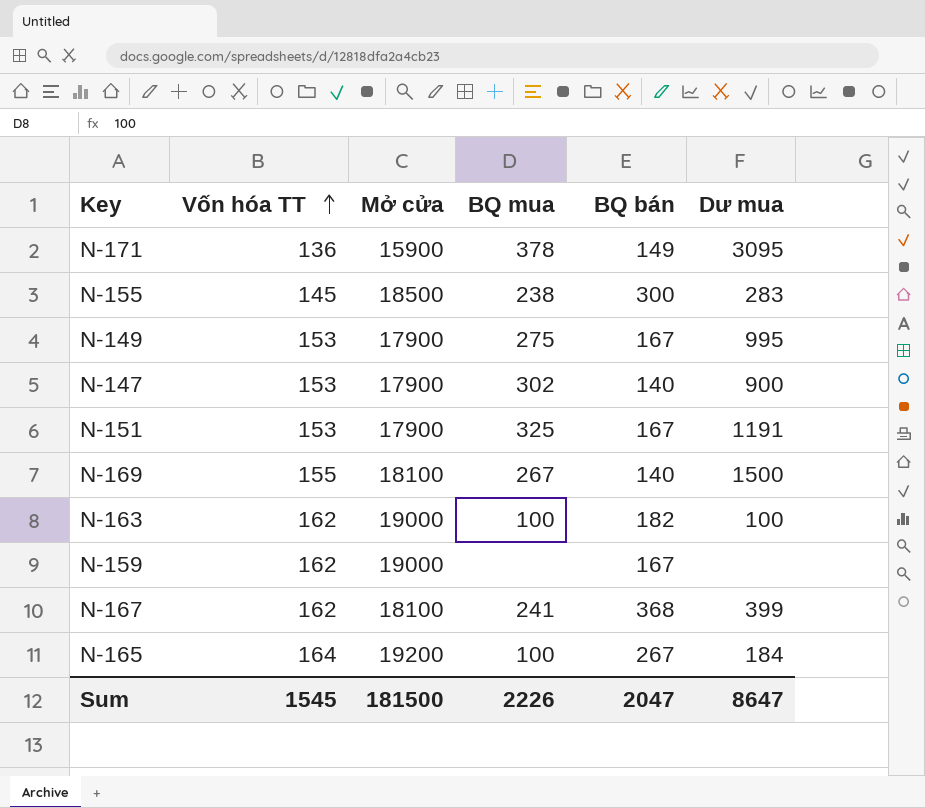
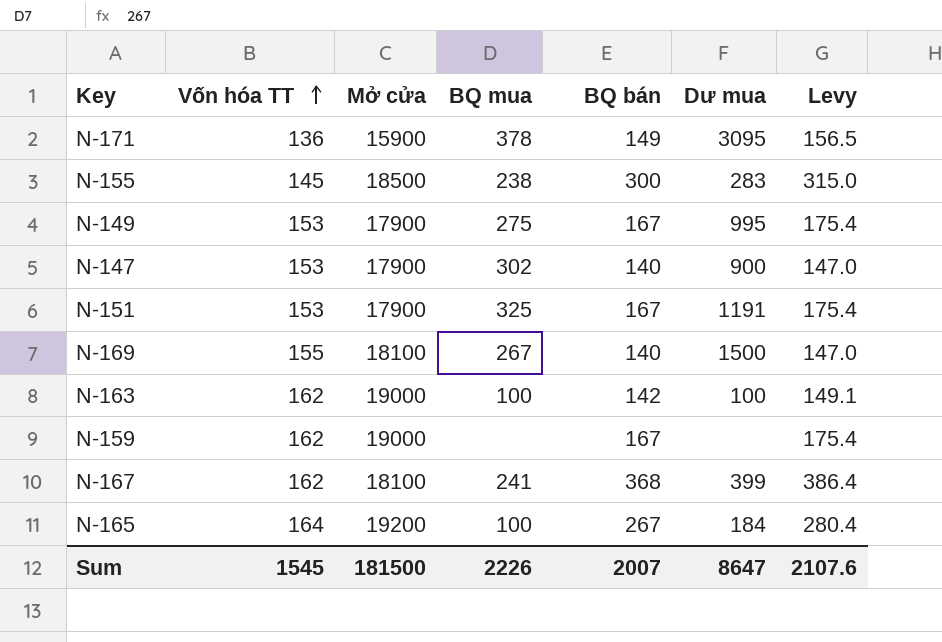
column Levy | formula: none -> [BQ bán] * 1.05
N-163 | BQ bán: 182 -> 142
Sum | BQ bán: 2047 -> 2007

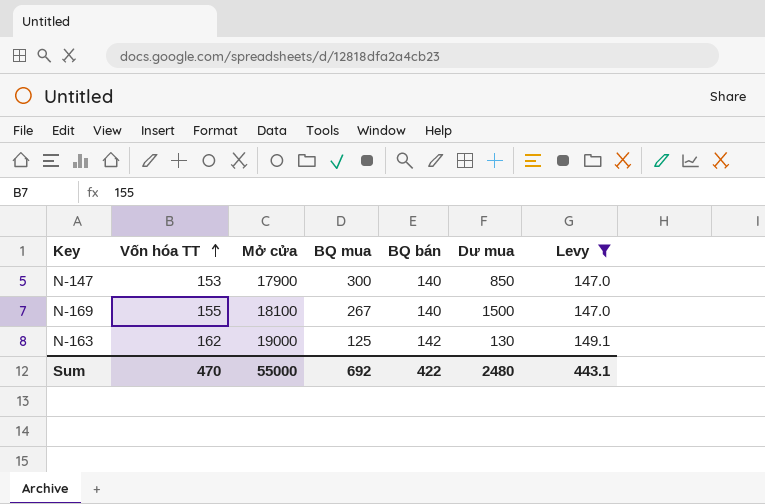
filter: none -> Levy <= 149.1
N-147 | BQ mua: 302 -> 300
N-147 | Dư mua: 900 -> 850
N-163 | BQ mua: 100 -> 125
N-163 | Dư mua: 100 -> 130
Sum | Vốn hóa TT: 1545 -> 470
Sum | Mở cửa: 181500 -> 55000
Sum | BQ mua: 2226 -> 692
Sum | BQ bán: 2007 -> 422
Sum | Dư mua: 8647 -> 2480
Sum | Levy: 2107.6 -> 443.1

